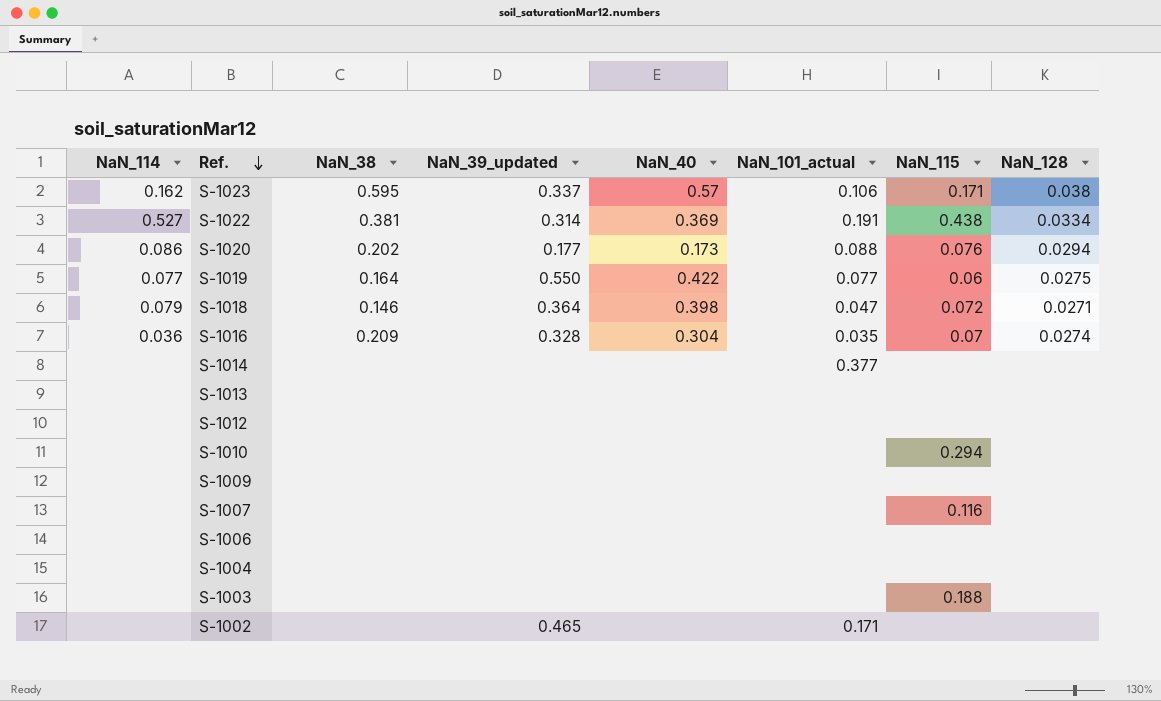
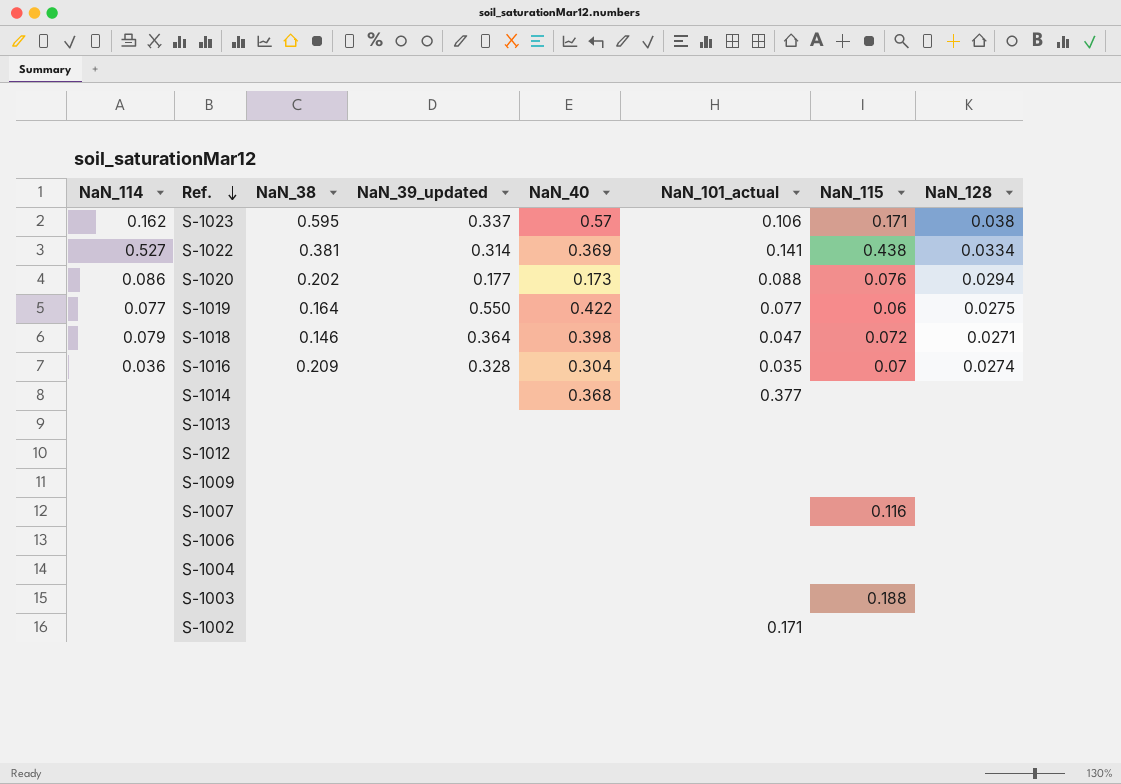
row S-1010: none | none | none | none | none | 0.294 | none -> none
S-1022 | NaN_101_actual: 0.191 -> 0.141
S-1014 | NaN_40: none -> 0.368
S-1002 | NaN_39_updated: 0.465 -> none

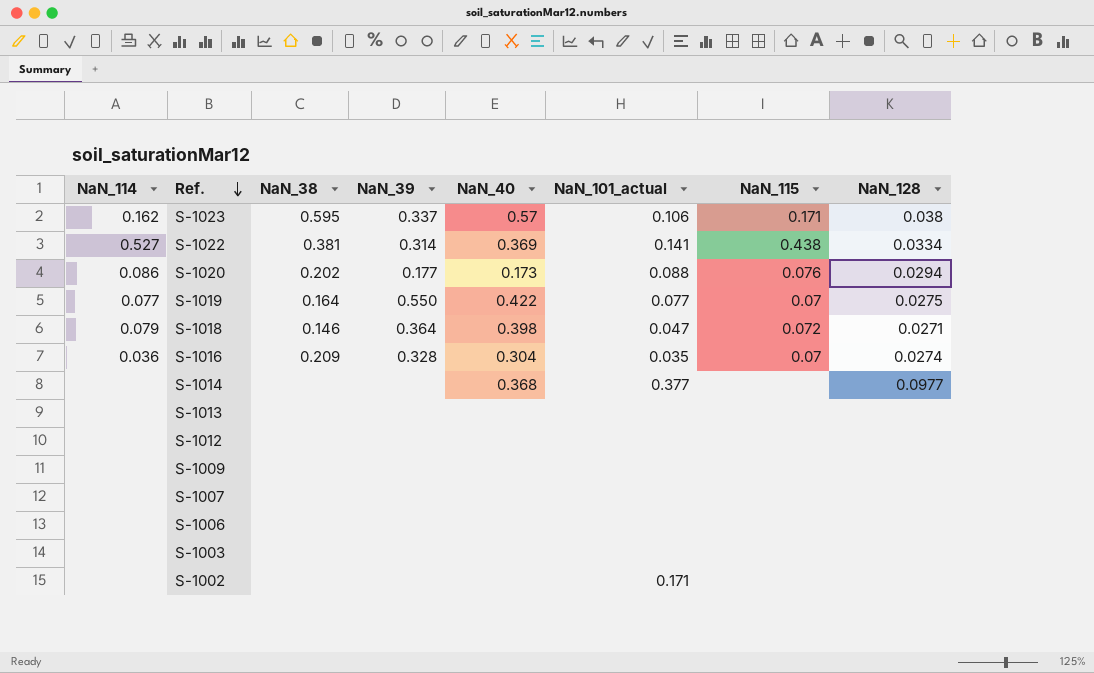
column name: NaN_39_updated -> NaN_39
row S-1004: none | none | none | none | none | none | none -> none
S-1019 | NaN_115: 0.06 -> 0.07
S-1014 | NaN_128: none -> 0.0977
S-1007 | NaN_115: 0.116 -> none
S-1003 | NaN_115: 0.188 -> none

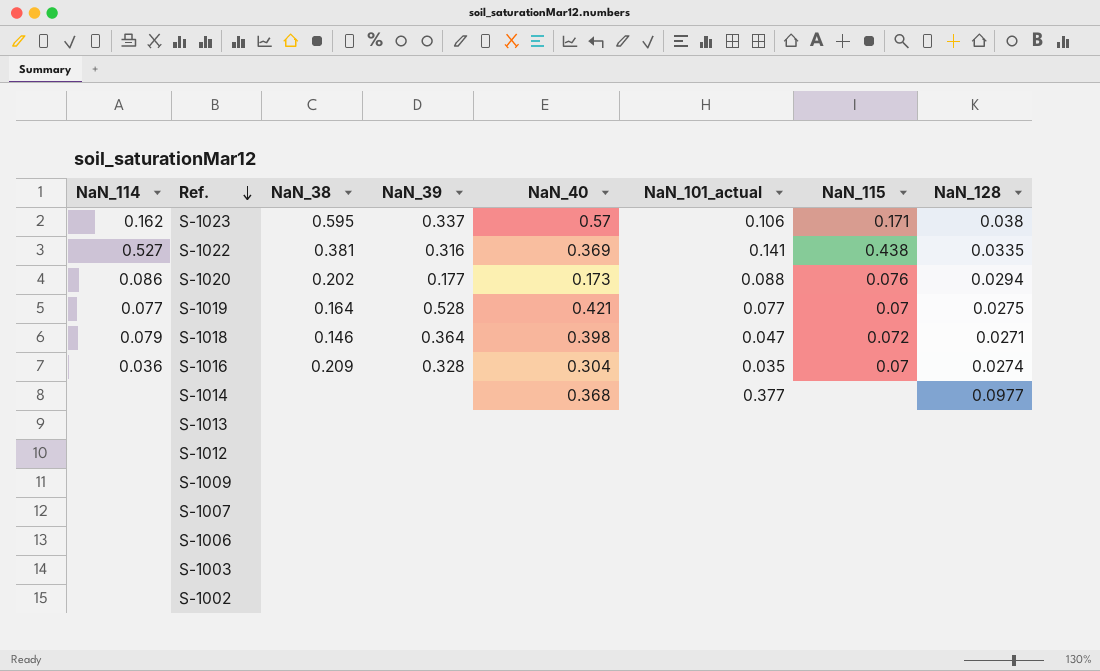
S-1022 | NaN_39: 0.314 -> 0.316
S-1022 | NaN_128: 0.0334 -> 0.0335
S-1019 | NaN_39: 0.550 -> 0.528
S-1019 | NaN_40: 0.422 -> 0.421
S-1002 | NaN_101_actual: 0.171 -> none

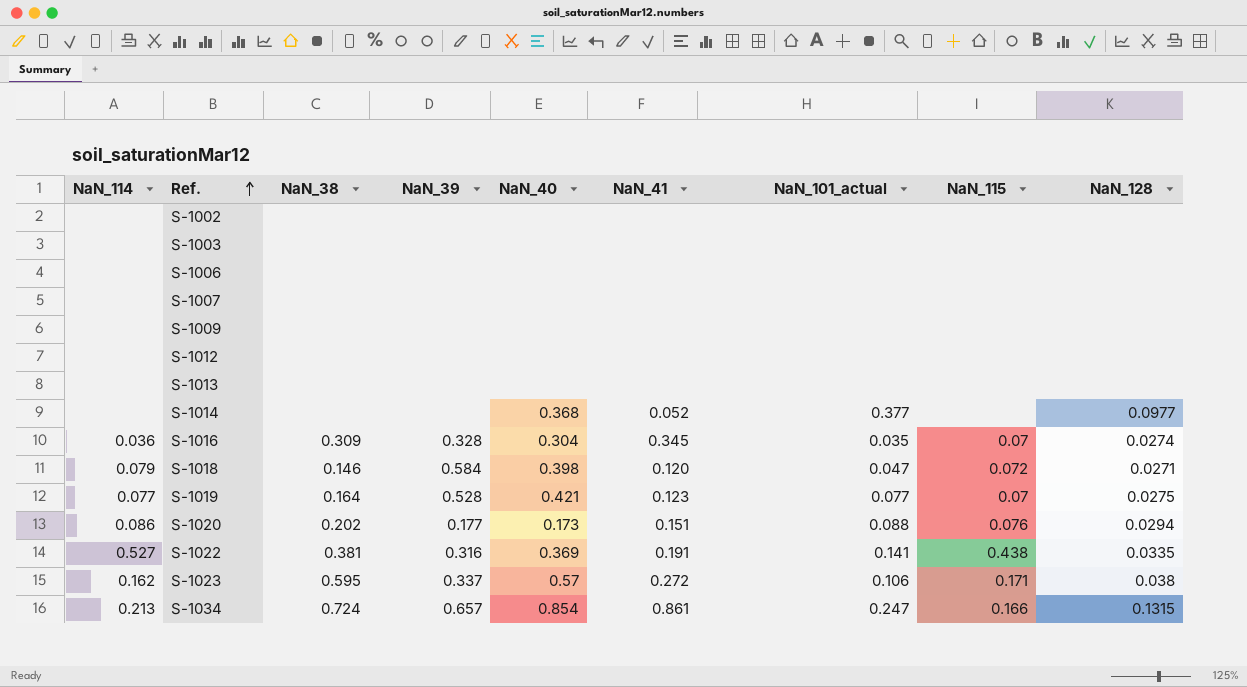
row order: Ref. descending -> Ref. ascending
column NaN_41 | position: none -> 6
S-1016 | NaN_38: 0.209 -> 0.309
S-1018 | NaN_39: 0.364 -> 0.584
row S-1034: none -> 0.213 | 0.724 | 0.657 | 0.854 | 0.861 | 0.247 | 0.166 | 0.1315

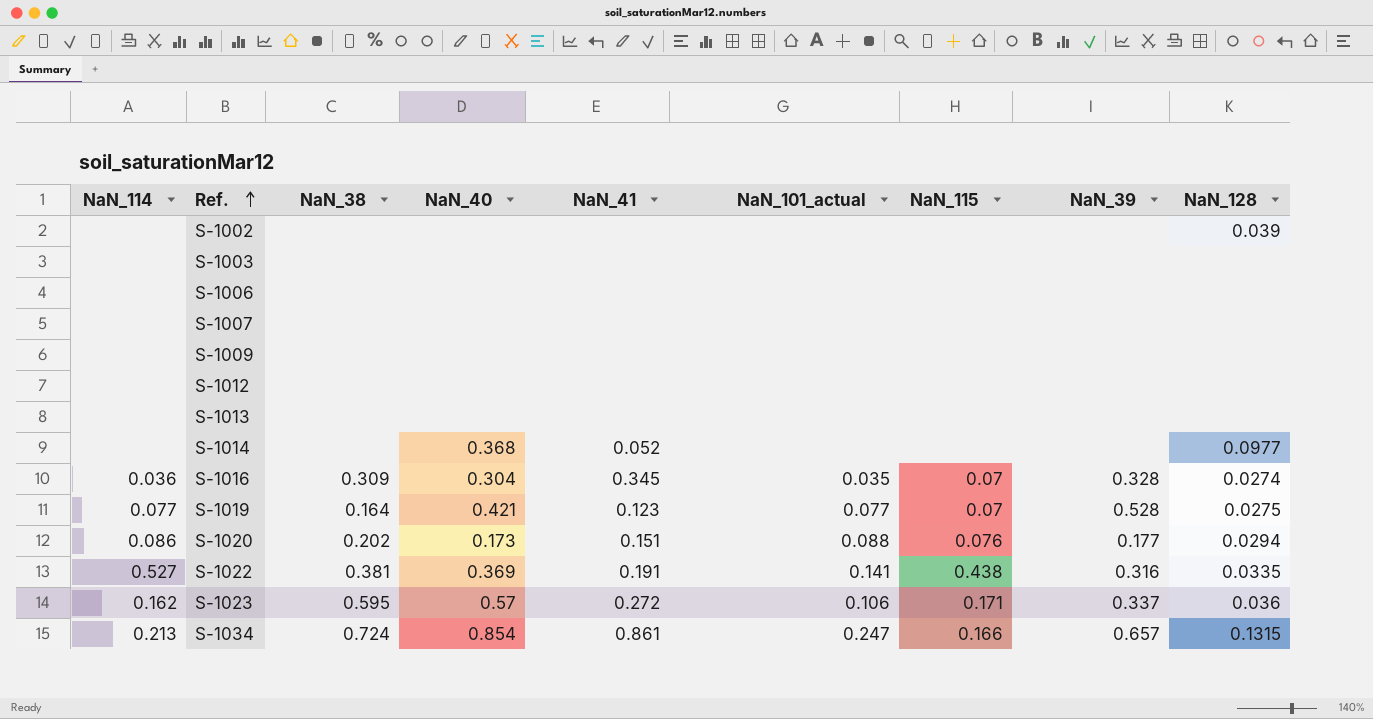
column NaN_39 | position: 4 -> 8
row S-1018: 0.079 | 0.146 | 0.584 | 0.398 | 0.120 | 0.047 | 0.072 | 0.0271 -> none
S-1002 | NaN_128: none -> 0.039
S-1014 | NaN_101_actual: 0.377 -> none
S-1023 | NaN_128: 0.038 -> 0.036

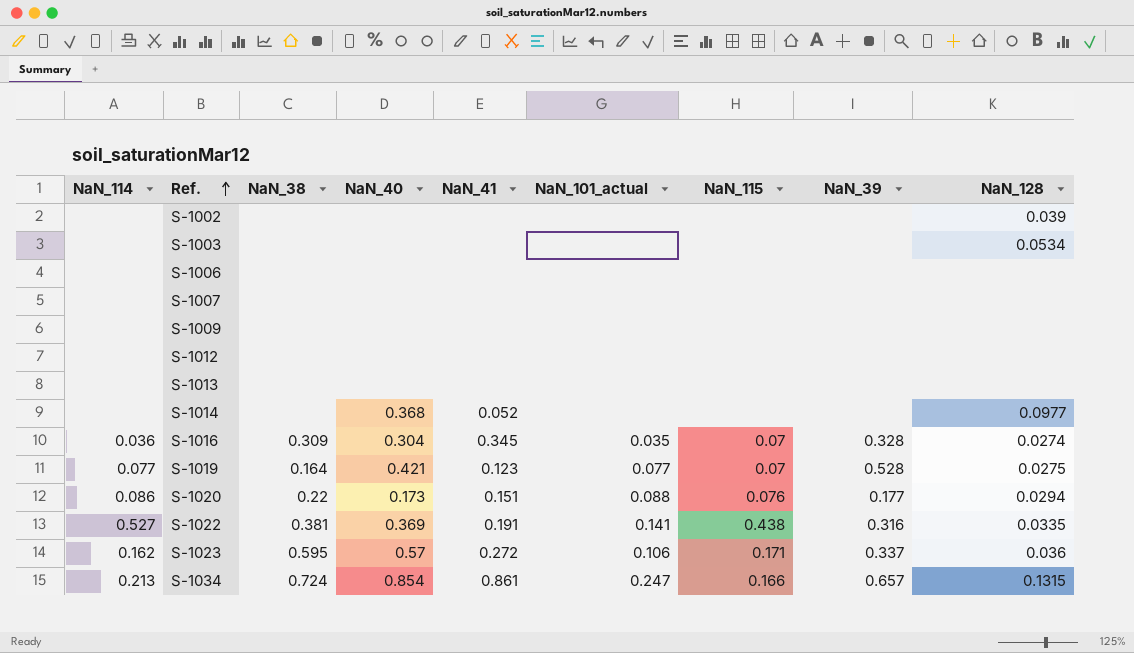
S-1003 | NaN_128: none -> 0.0534
S-1020 | NaN_38: 0.202 -> 0.22

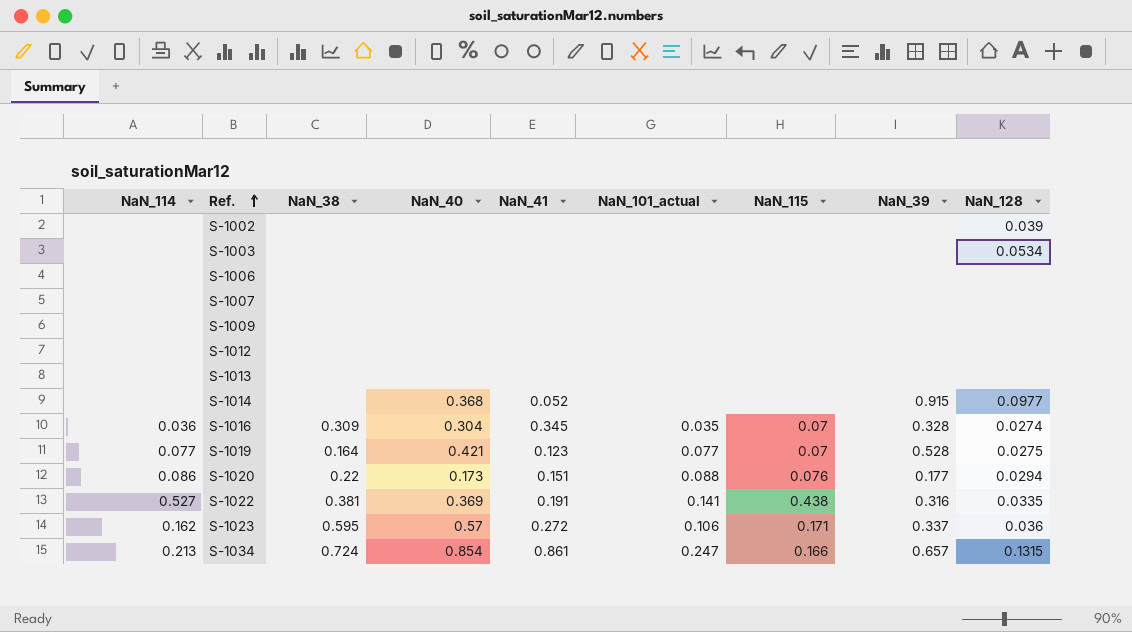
S-1014 | NaN_39: none -> 0.915

